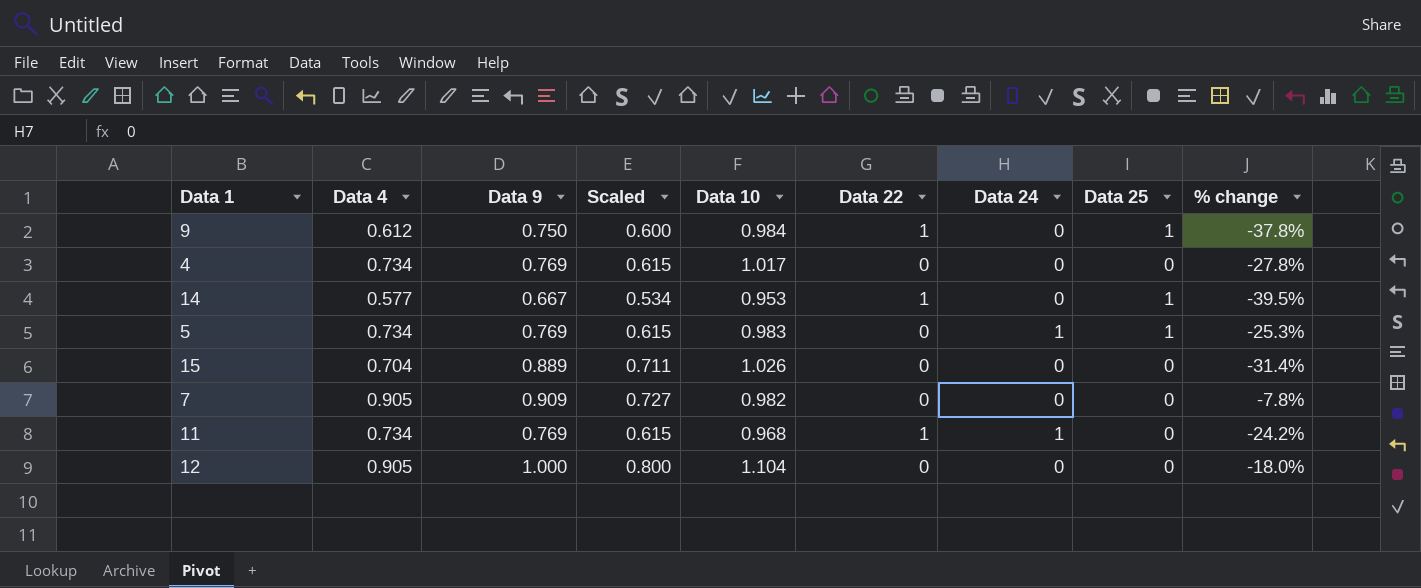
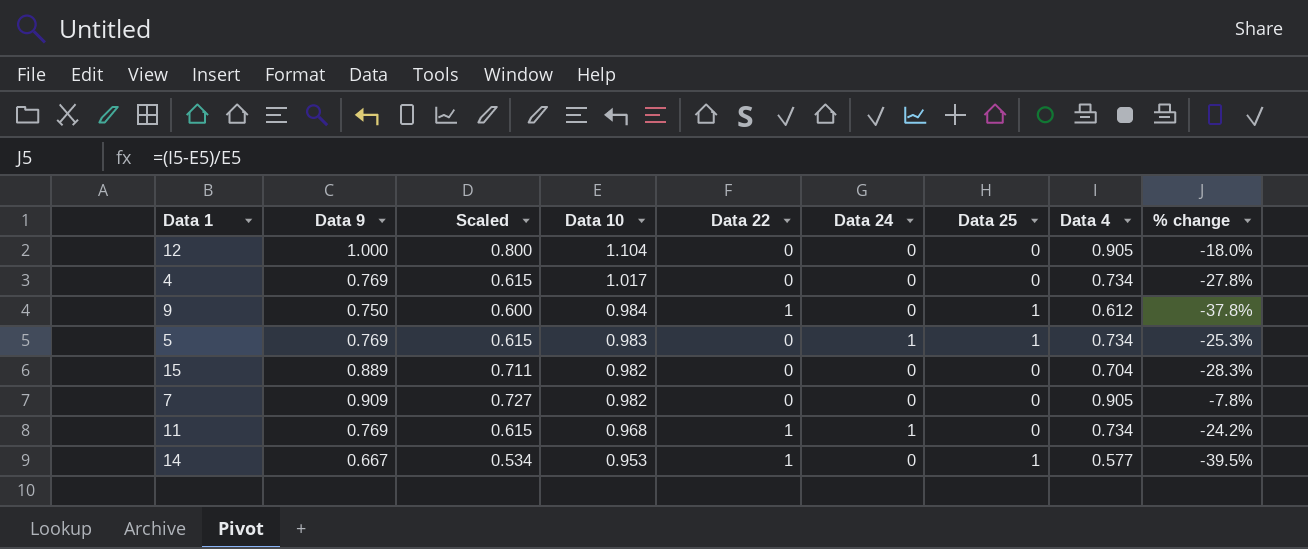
row order: none -> Data 10 descending
column Data 4 | position: 2 -> 8
15 | Data 10: 1.026 -> 0.982
15 | % change: -31.4% -> -28.3%

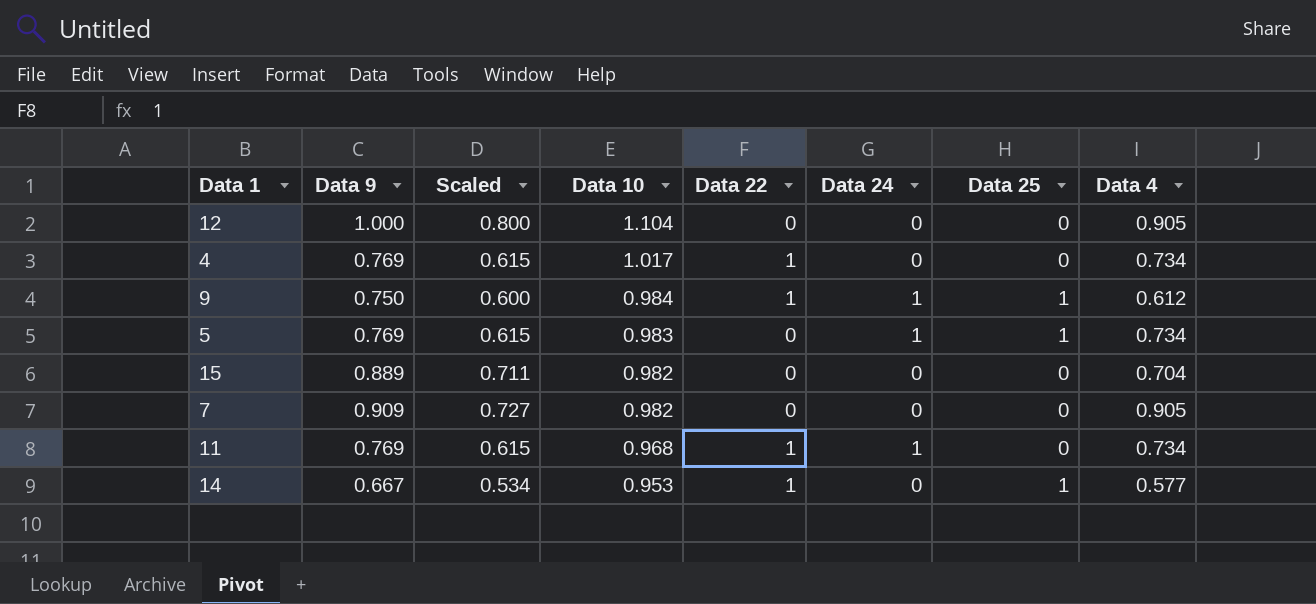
column % change | formula: ([Data 4] - [Data 10]) / [Data 10] -> none
4 | Data 22: 0 -> 1
9 | Data 24: 0 -> 1

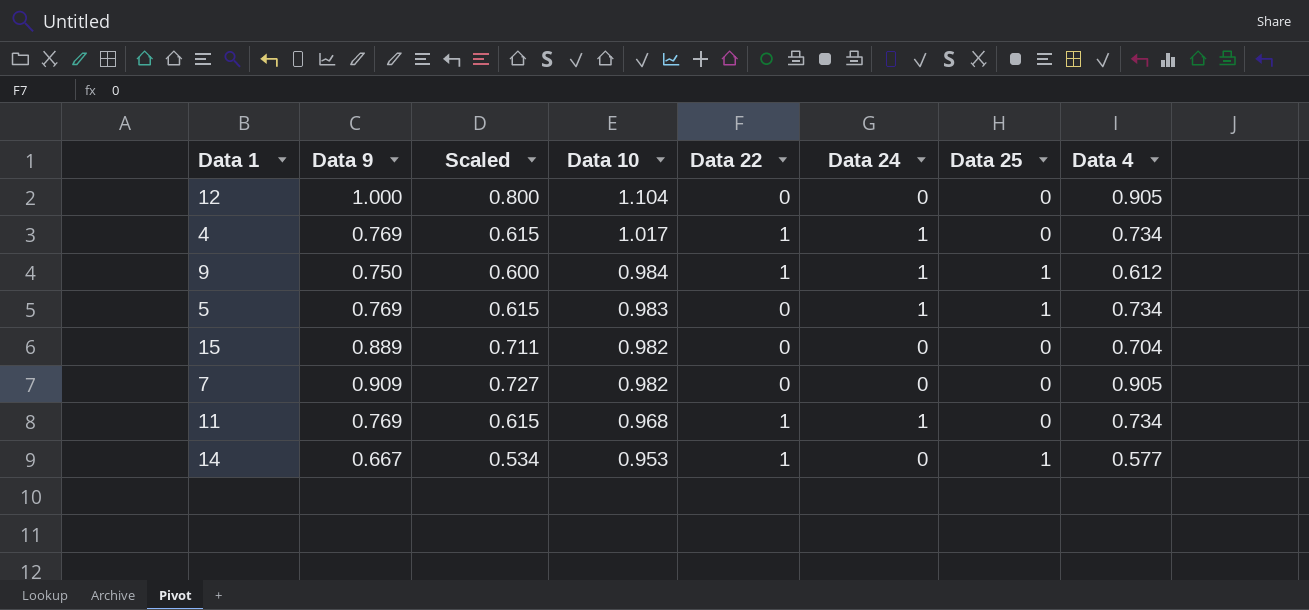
4 | Data 24: 0 -> 1

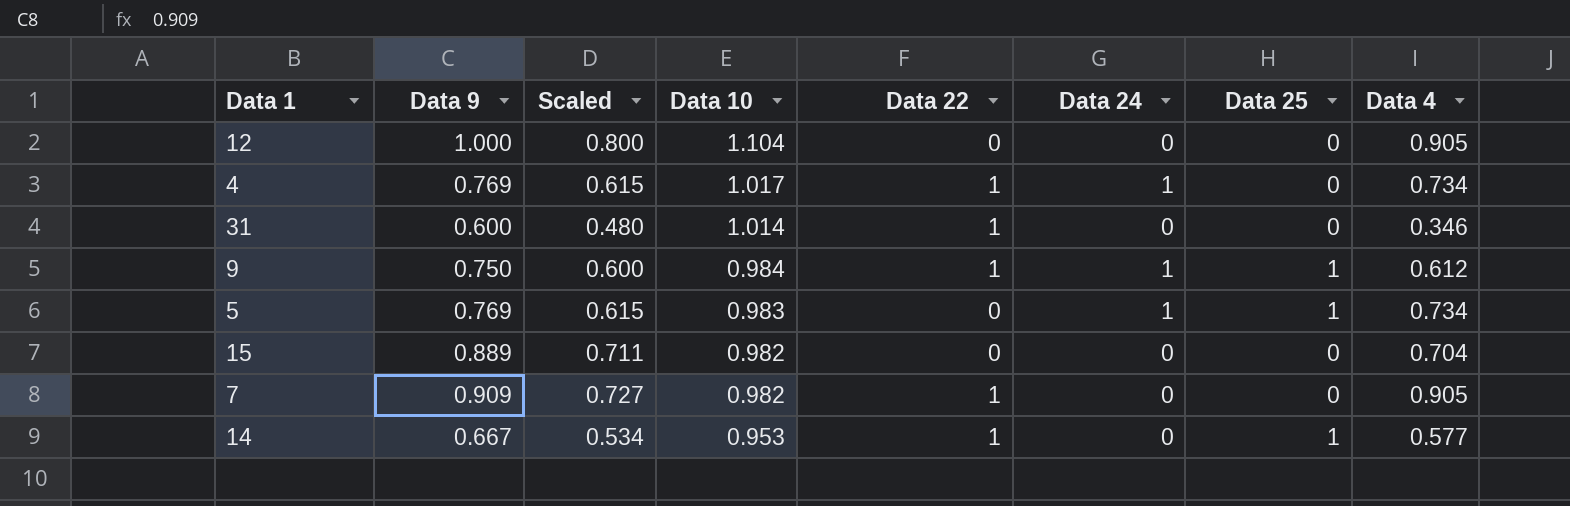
row 11: 0.769 | 0.615 | 0.968 | 1 | 1 | 0 | 0.734 -> none
row 31: none -> 0.600 | 0.480 | 1.014 | 1 | 0 | 0 | 0.346
7 | Data 22: 0 -> 1

